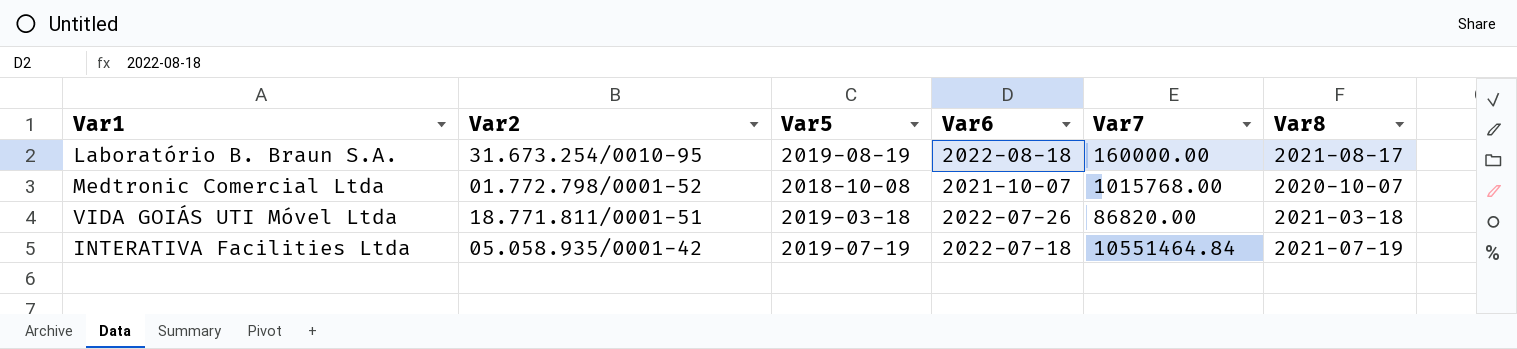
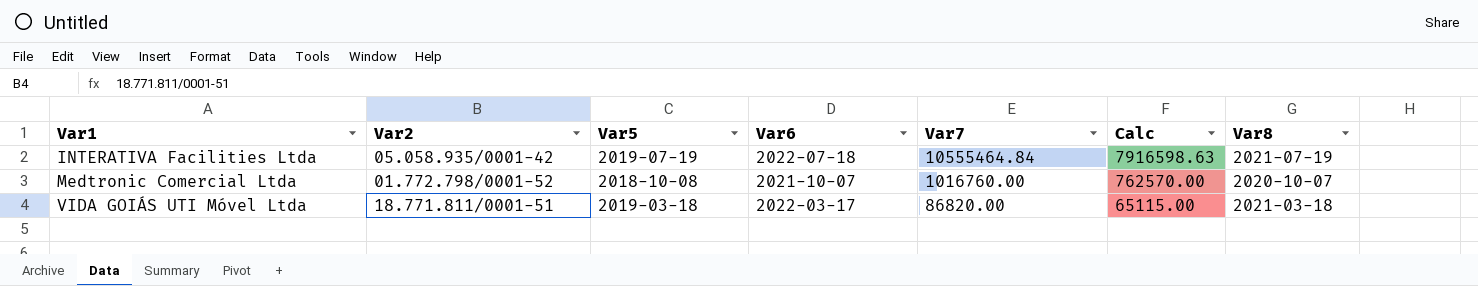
row order: none -> Var1 ascending
column Calc | formula: none -> [Var7] * 0.75
row Laboratório B. Braun S.A.: 31.673.254/0010-95 | 2019-08-19 | 2022-08-18 | 160000.00 | 2021-08-17 -> none
INTERATIVA Facilities Ltda | Var7: 10551464.84 -> 10555464.84
Medtronic Comercial Ltda | Var7: 1015768.00 -> 1016760.00
VIDA GOIÁS UTI Móvel Ltda | Var6: 2022-07-26 -> 2022-03-17

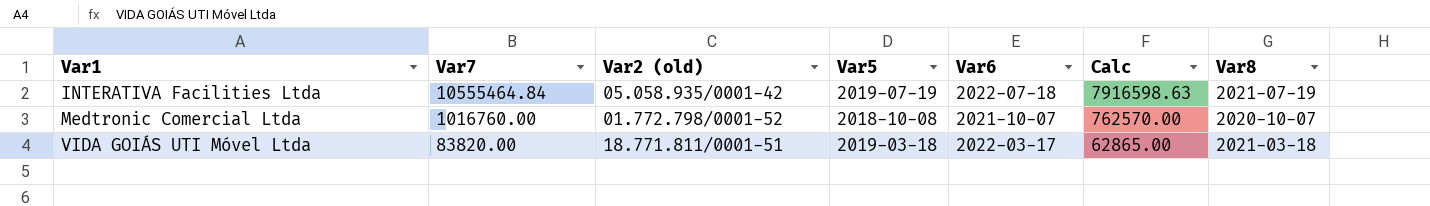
column Var7 | position: 5 -> 2
column name: Var2 -> Var2 (old)
VIDA GOIÁS UTI Móvel Ltda | Var7: 86820.00 -> 83820.00
VIDA GOIÁS UTI Móvel Ltda | Calc: 65115.00 -> 62865.00

